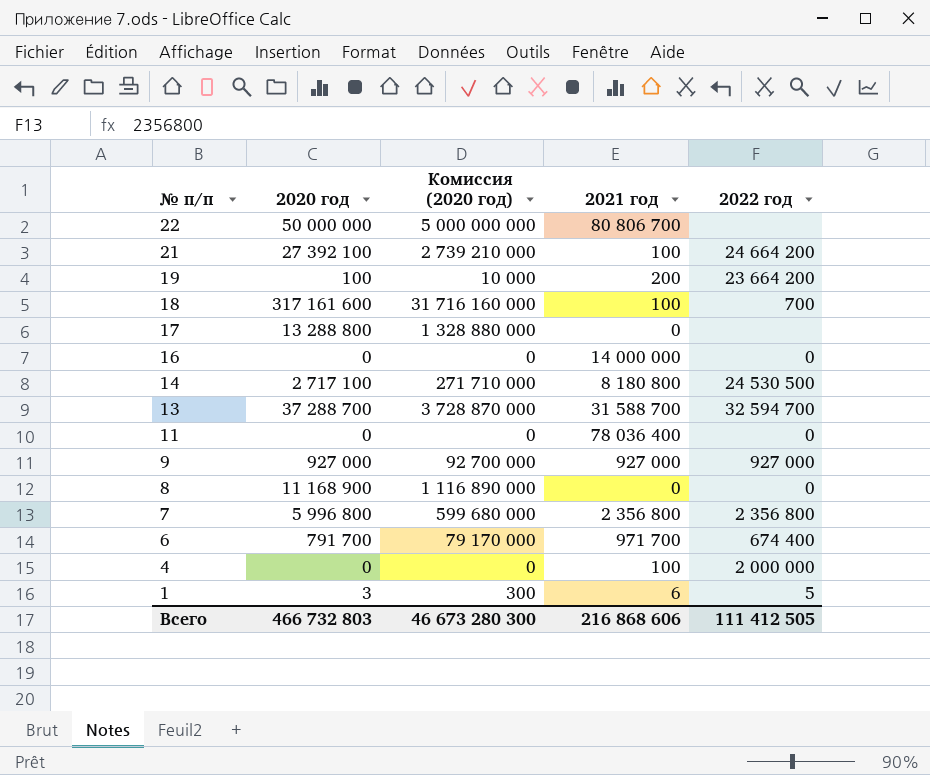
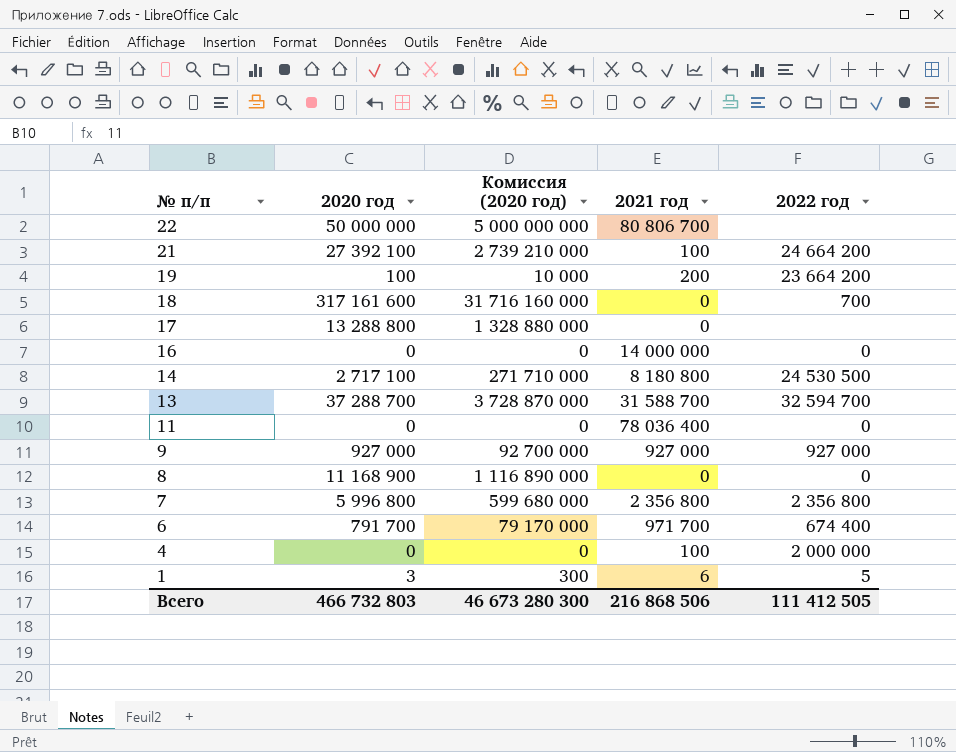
18 | 2021 год: 100 -> 0
Всего | 2021 год: 216 868 606 -> 216 868 506

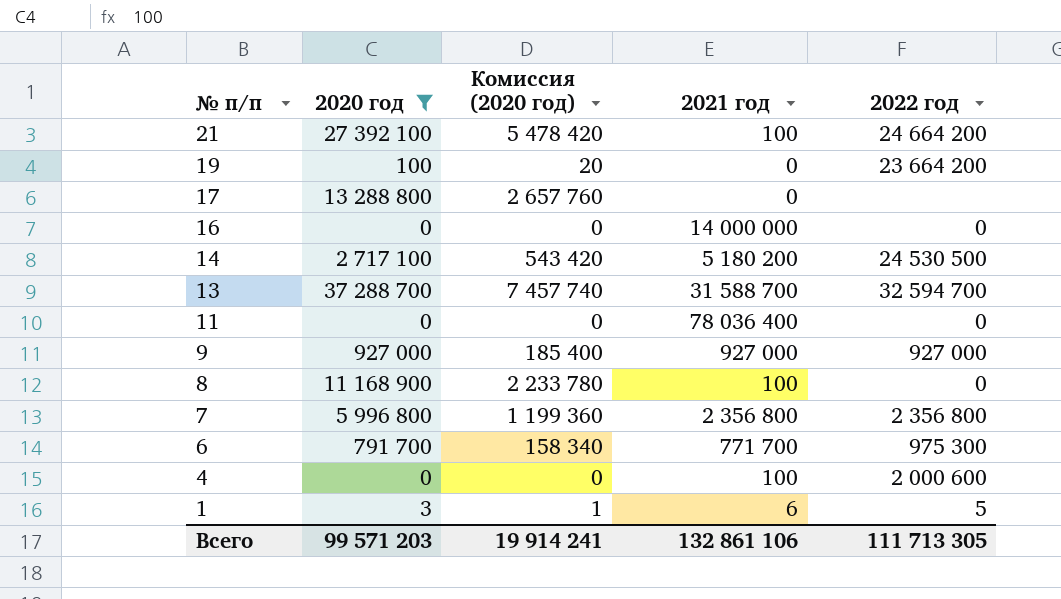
filter: none -> 2020 год <= 37 288 700
column Комиссия (2020 год) | formula: [2020 год] * 100 -> [2020 год] * 0,2
19 | 2021 год: 200 -> 0
14 | 2021 год: 8 180 800 -> 5 180 200
8 | 2021 год: 0 -> 100
6 | 2021 год: 971 700 -> 771 700
6 | 2022 год: 674 400 -> 975 300
4 | 2022 год: 2 000 000 -> 2 000 600
Всего | 2020 год: 466 732 803 -> 99 571 203
Всего | Комиссия (2020 год): 46 673 280 300 -> 19 914 241
Всего | 2021 год: 216 868 506 -> 132 861 106
Всего | 2022 год: 111 412 505 -> 111 713 305

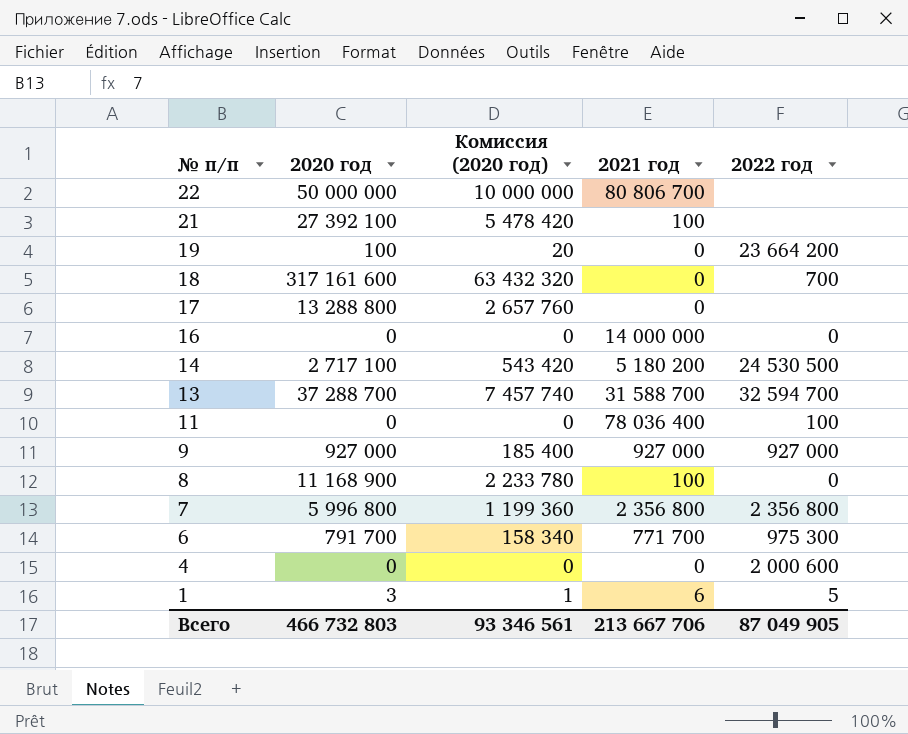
filter: 2020 год <= 37 288 700 -> none
21 | 2022 год: 24 664 200 -> none
11 | 2022 год: 0 -> 100
4 | 2021 год: 100 -> 0
Всего | 2020 год: 99 571 203 -> 466 732 803
Всего | Комиссия (2020 год): 19 914 241 -> 93 346 561
Всего | 2021 год: 132 861 106 -> 213 667 706
Всего | 2022 год: 111 713 305 -> 87 049 905

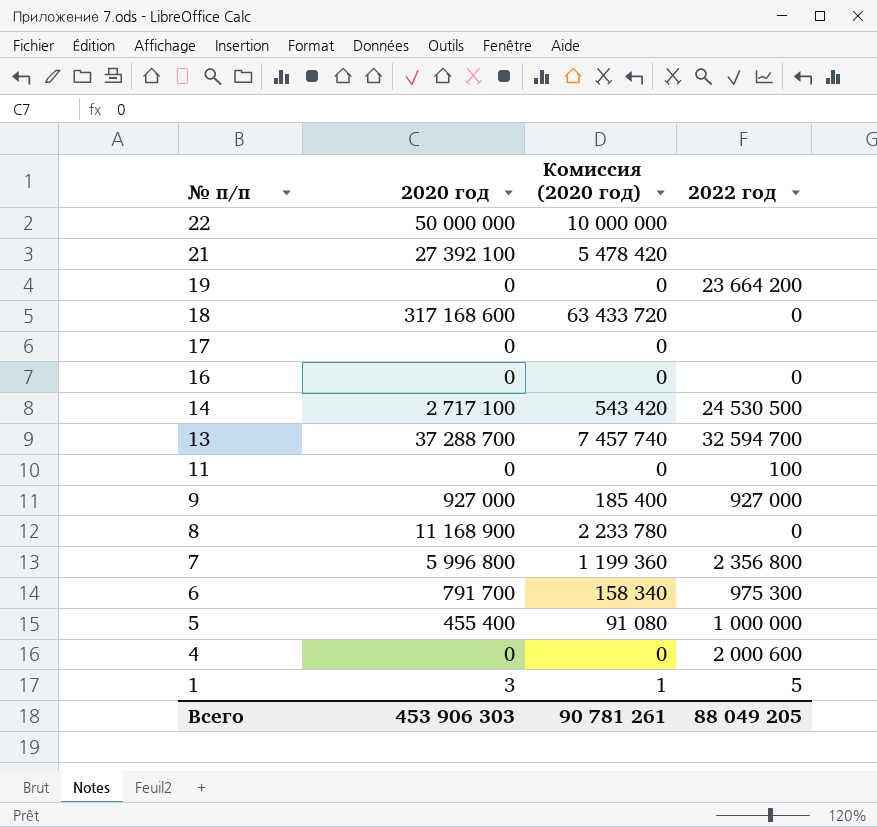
column 2021 год | position: 4 -> none
19 | 2020 год: 100 -> 0
19 | Комиссия (2020 год): 20 -> 0
18 | 2020 год: 317 161 600 -> 317 168 600
18 | Комиссия (2020 год): 63 432 320 -> 63 433 720
18 | 2022 год: 700 -> 0
17 | 2020 год: 13 288 800 -> 0
17 | Комиссия (2020 год): 2 657 760 -> 0
row 5: none -> 455 400 | 91 080 | 1 000 000
Всего | 2020 год: 466 732 803 -> 453 906 303
Всего | Комиссия (2020 год): 93 346 561 -> 90 781 261
Всего | 2022 год: 87 049 905 -> 88 049 205

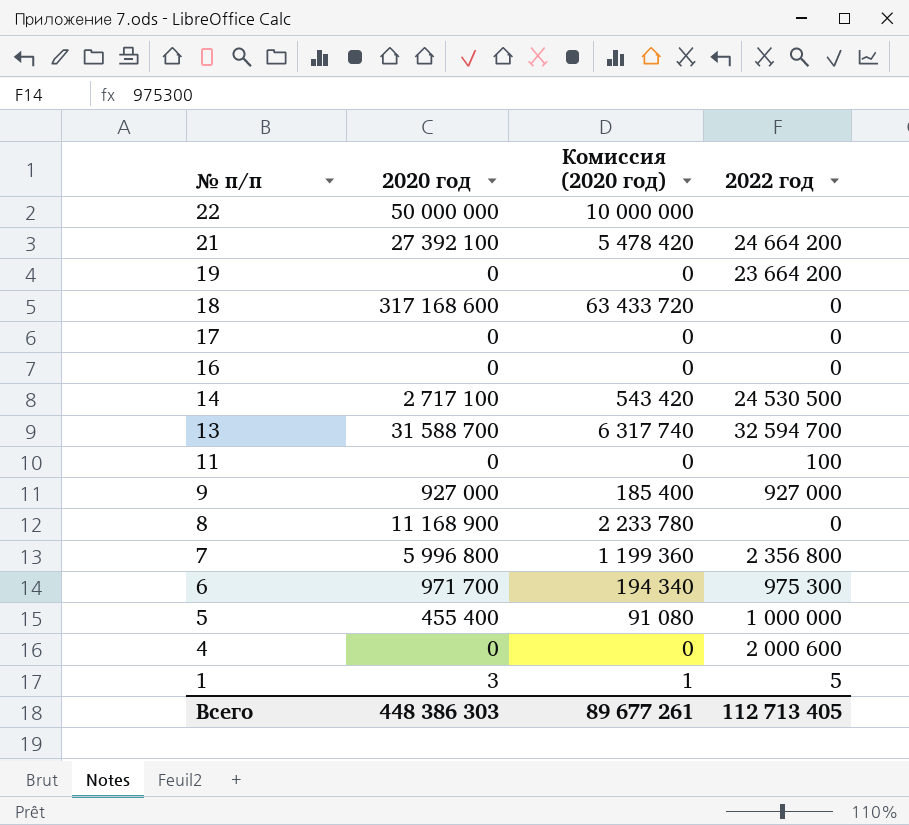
21 | 2022 год: none -> 24 664 200
17 | 2022 год: none -> 0
13 | 2020 год: 37 288 700 -> 31 588 700
13 | Комиссия (2020 год): 7 457 740 -> 6 317 740
6 | 2020 год: 791 700 -> 971 700
6 | Комиссия (2020 год): 158 340 -> 194 340
Всего | 2020 год: 453 906 303 -> 448 386 303
Всего | Комиссия (2020 год): 90 781 261 -> 89 677 261
Всего | 2022 год: 88 049 205 -> 112 713 405

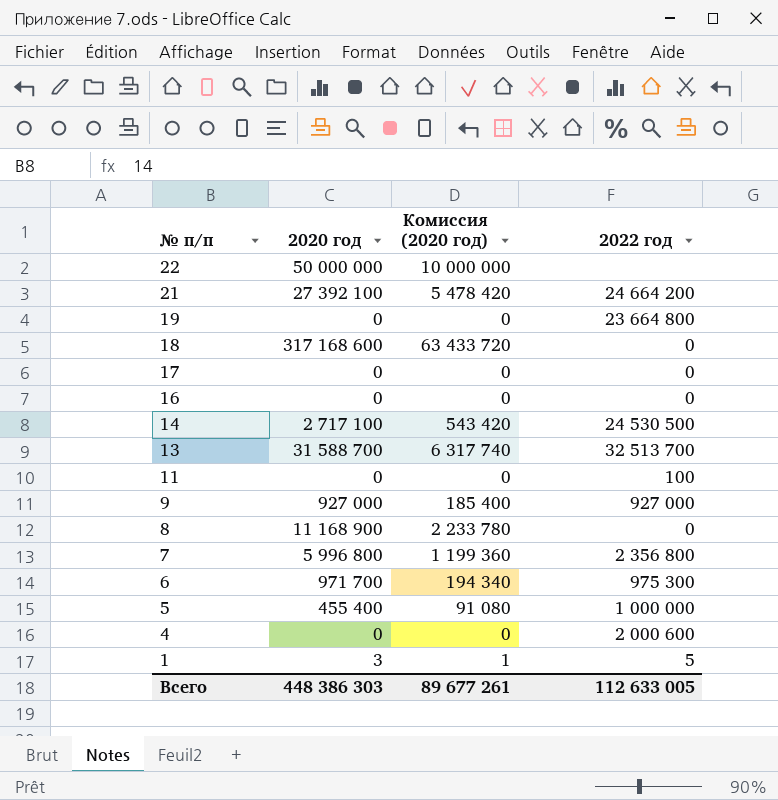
19 | 2022 год: 23 664 200 -> 23 664 800
13 | 2022 год: 32 594 700 -> 32 513 700
Всего | 2022 год: 112 713 405 -> 112 633 005

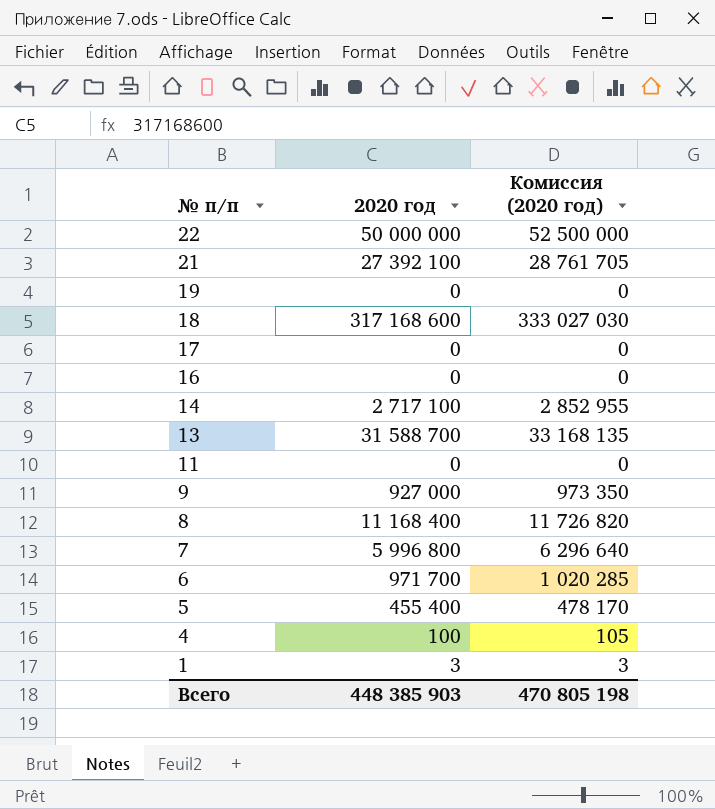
column 2022 год | position: 4 -> none
column Комиссия (2020 год) | formula: [2020 год] * 0,2 -> [2020 год] * 1,05
8 | 2020 год: 11 168 900 -> 11 168 400
4 | 2020 год: 0 -> 100
Всего | 2020 год: 448 386 303 -> 448 385 903
Всего | Комиссия (2020 год): 89 677 261 -> 470 805 198

